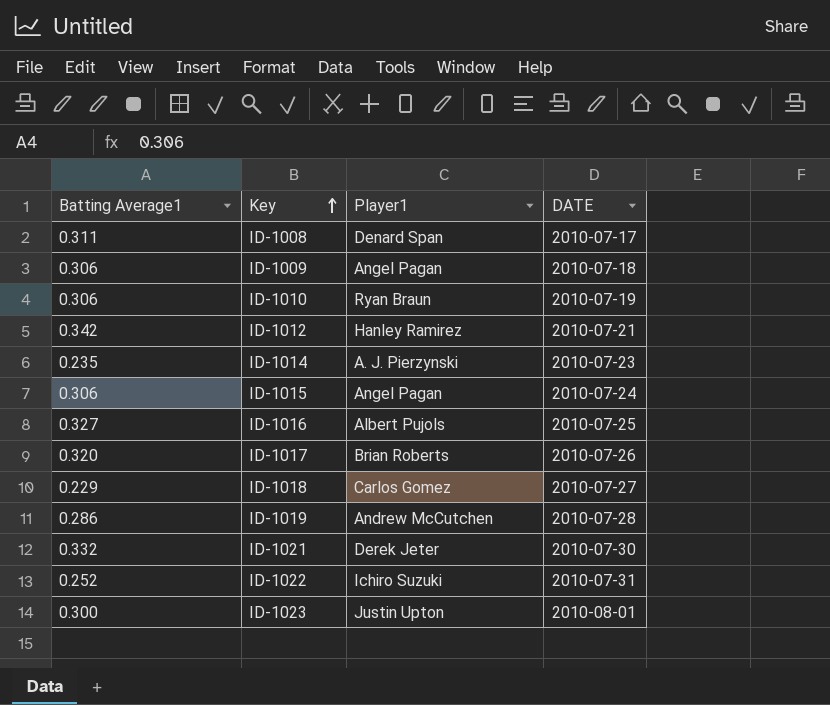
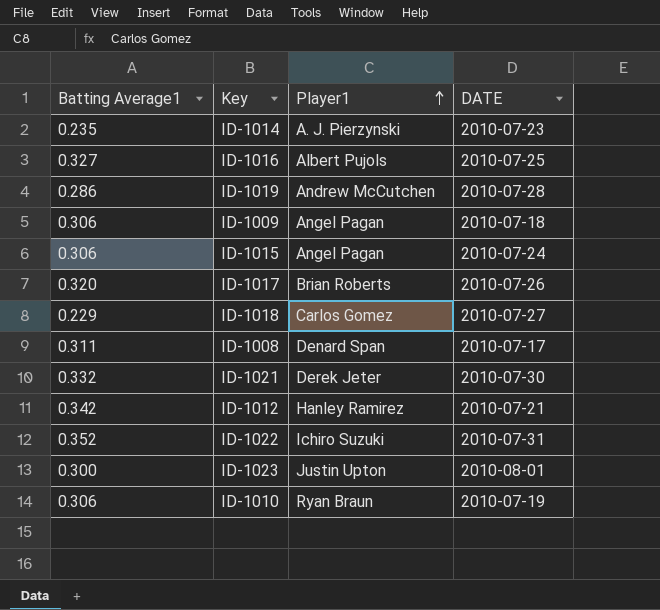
row order: Key ascending -> Player1 ascending
ID-1022 | Batting Average1: 0.252 -> 0.352

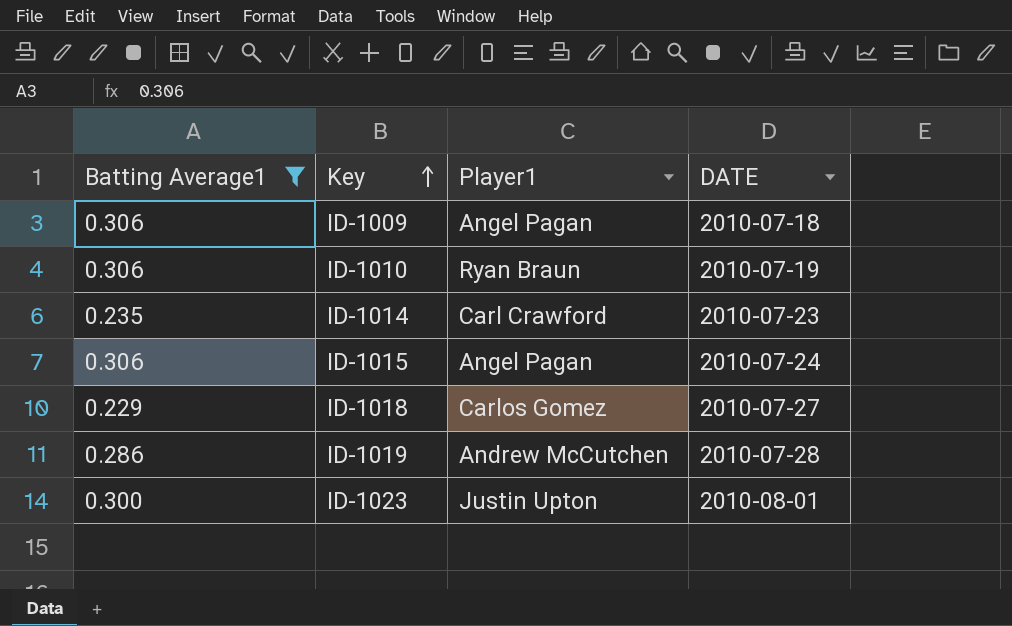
filter: none -> Batting Average1 <= 0.306
row order: Player1 ascending -> Key ascending
ID-1014 | Player1: A. J. Pierzynski -> Carl Crawford

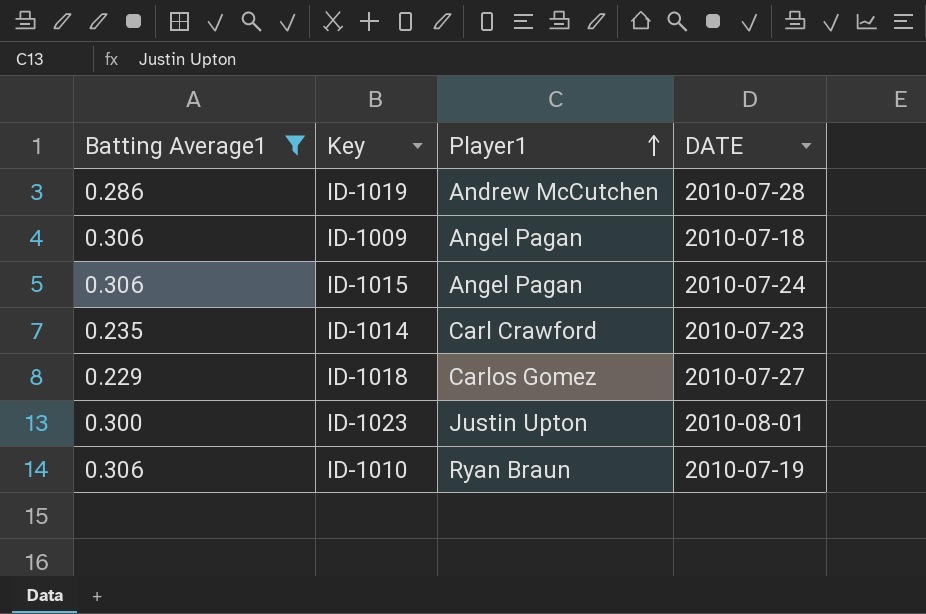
row order: Key ascending -> Player1 ascending

